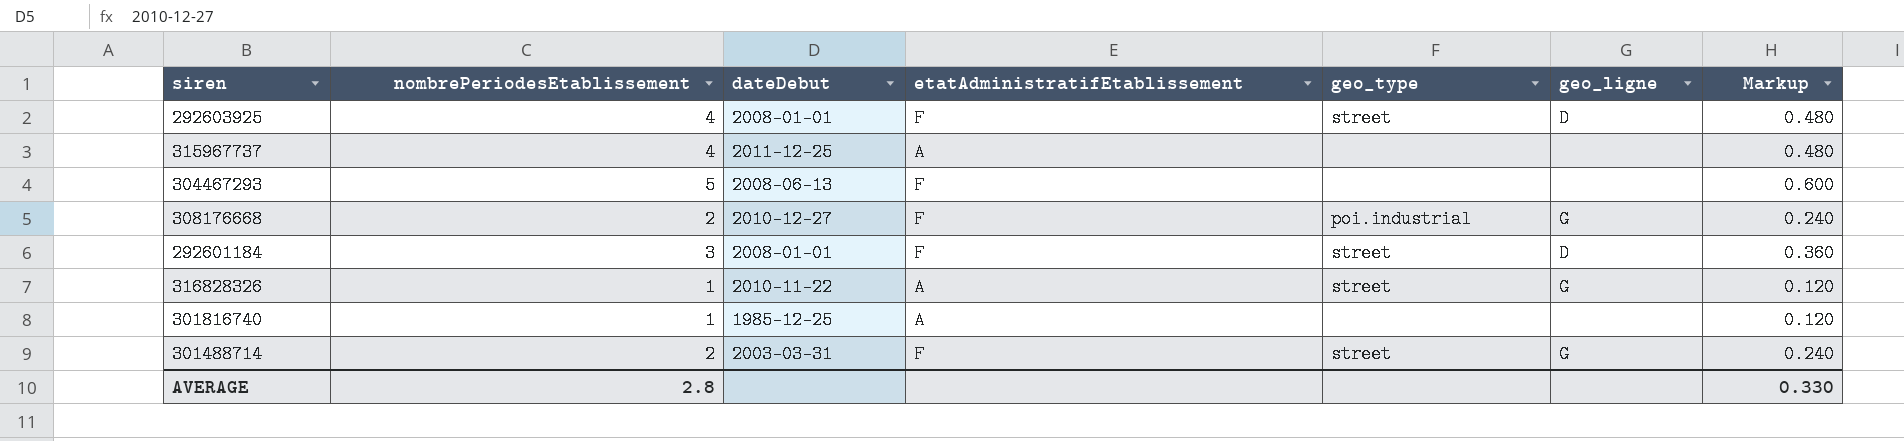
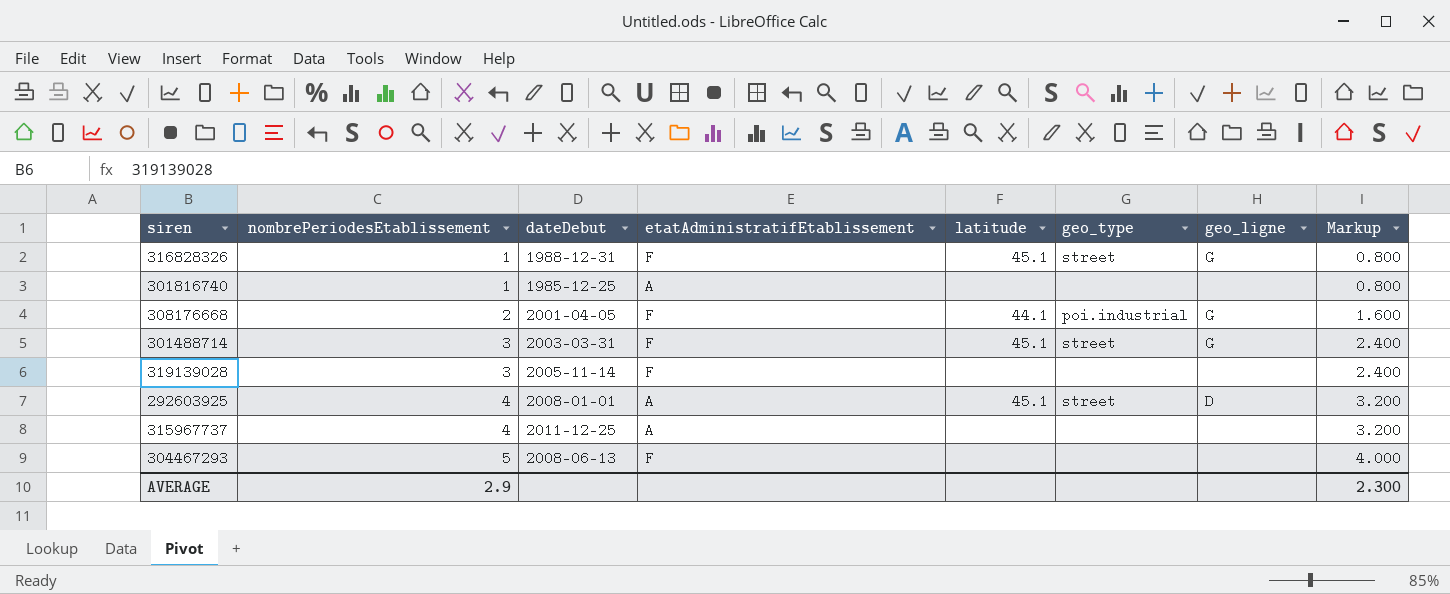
row order: none -> nombrePeriodesEtablissement ascending
column latitude | position: none -> 5
column Markup | formula: [nombrePeriodesEtablissement] * 0.12 -> [nombrePeriodesEtablissement] * 0.8
row 292601184: 3 | 2008-01-01 | F | street | D | 0.360 -> none
316828326 | dateDebut: 2010-11-22 -> 1988-12-31
316828326 | etatAdministratifEtablissement: A -> F
308176668 | dateDebut: 2010-12-27 -> 2001-04-05
301488714 | nombrePeriodesEtablissement: 2 -> 3
row 319139028: none -> 3 | 2005-11-14 | F | none | none | none | 2.400
292603925 | etatAdministratifEtablissement: F -> A
AVERAGE | nombrePeriodesEtablissement: 2.8 -> 2.9
AVERAGE | Markup: 0.330 -> 2.300

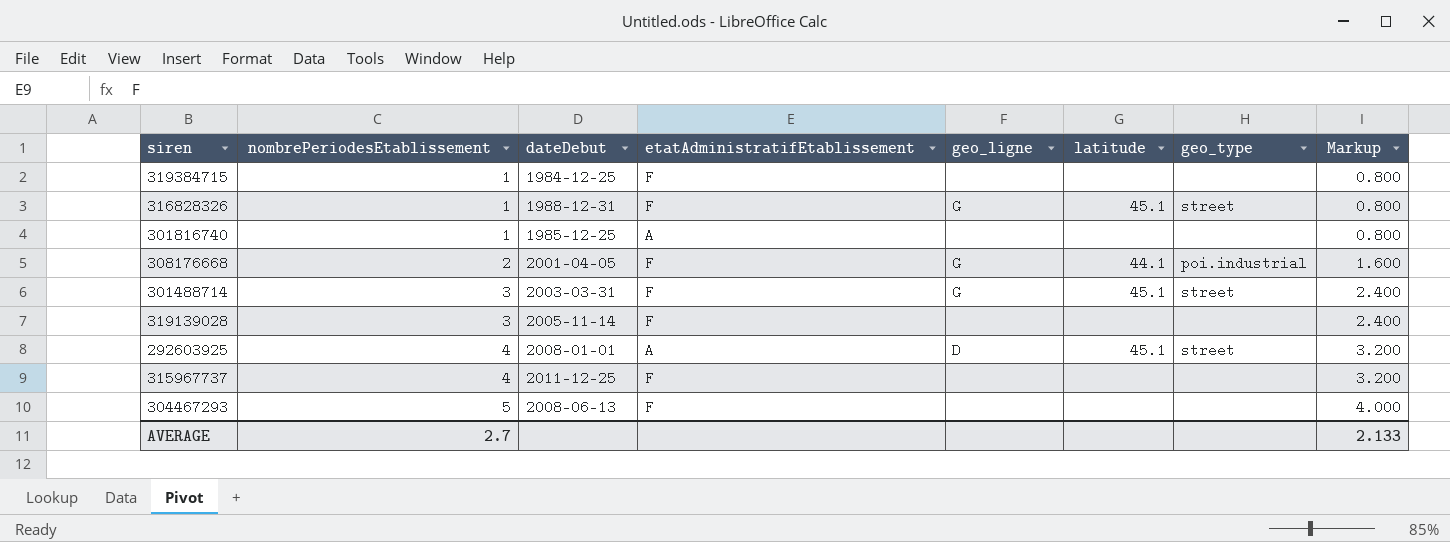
column geo_ligne | position: 7 -> 5
row 319384715: none -> 1 | 1984-12-25 | F | none | none | none | 0.800
315967737 | etatAdministratifEtablissement: A -> F
AVERAGE | nombrePeriodesEtablissement: 2.9 -> 2.7
AVERAGE | Markup: 2.300 -> 2.133

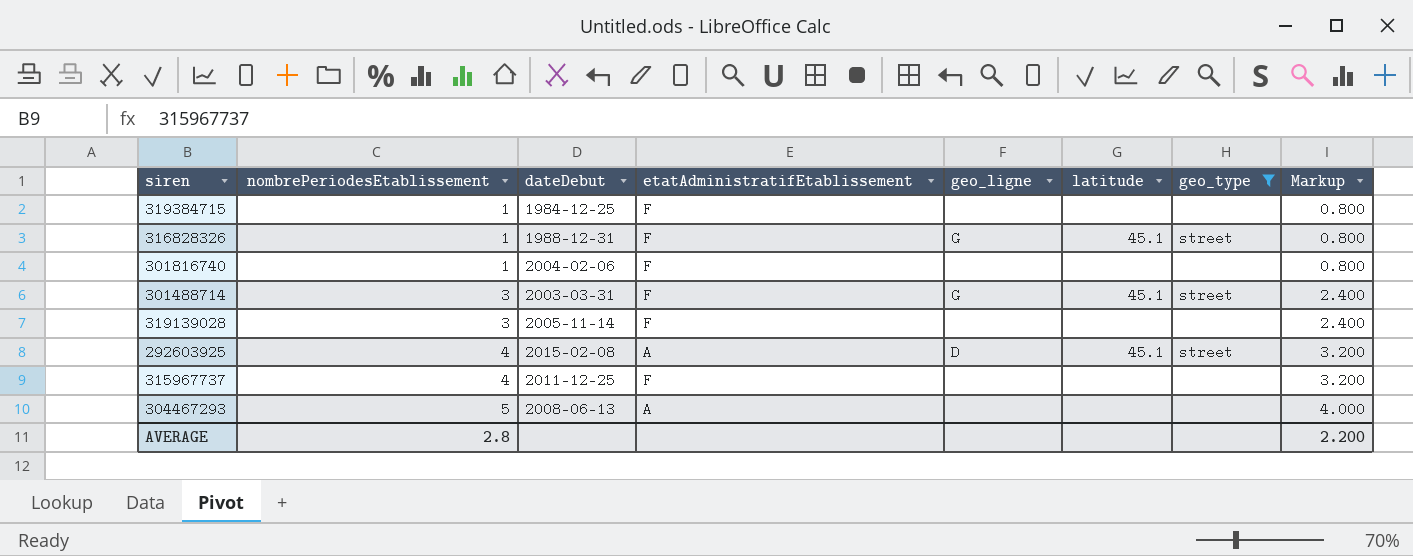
filter: none -> geo_type != poi.industrial
301816740 | dateDebut: 1985-12-25 -> 2004-02-06
301816740 | etatAdministratifEtablissement: A -> F
292603925 | dateDebut: 2008-01-01 -> 2015-02-08
304467293 | etatAdministratifEtablissement: F -> A
AVERAGE | nombrePeriodesEtablissement: 2.7 -> 2.8
AVERAGE | Markup: 2.133 -> 2.200

